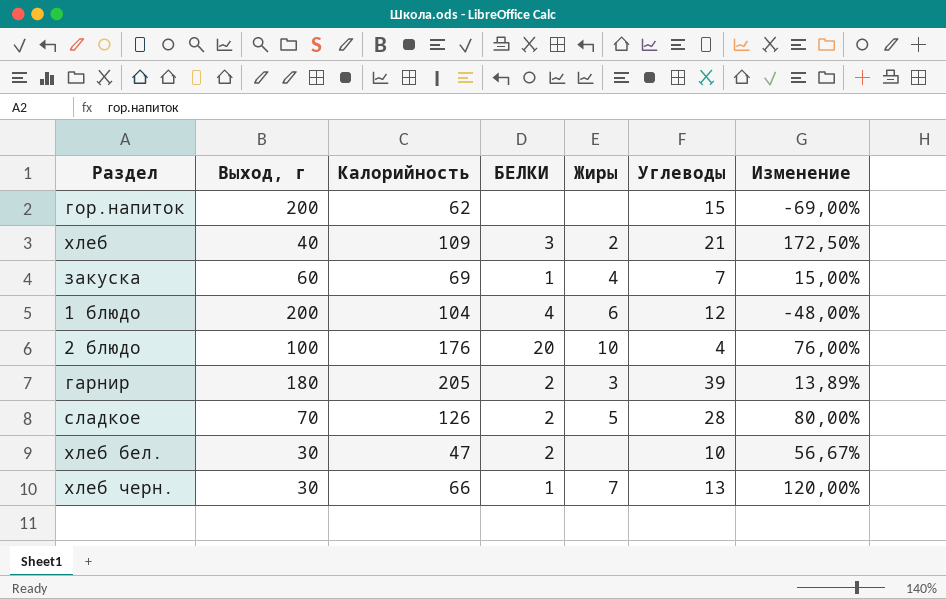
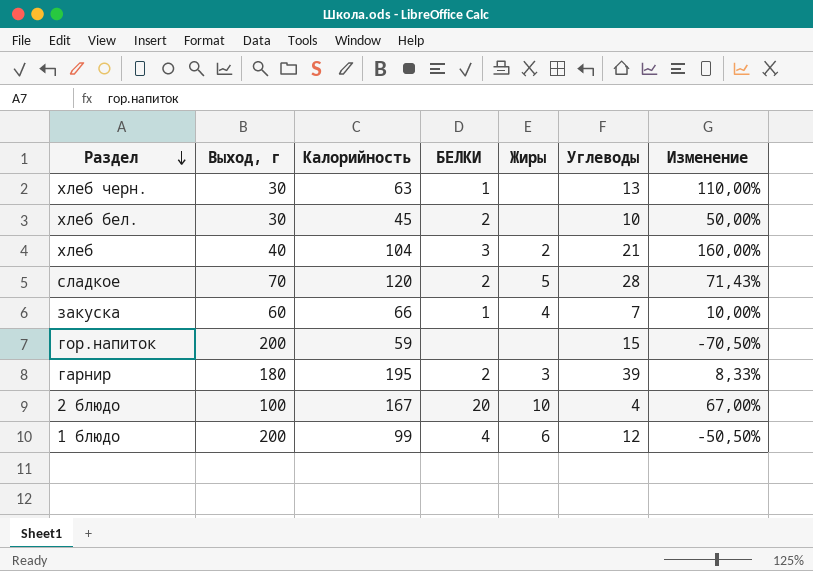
row order: none -> Раздел descending
хлеб черн. | Калорийность: 66 -> 63
хлеб черн. | Жиры: 7 -> none
хлеб черн. | Изменение: 120,00% -> 110,00%
хлеб бел. | Калорийность: 47 -> 45
хлеб бел. | Изменение: 56,67% -> 50,00%
хлеб | Калорийность: 109 -> 104
хлеб | Изменение: 172,50% -> 160,00%
сладкое | Калорийность: 126 -> 120
сладкое | Изменение: 80,00% -> 71,43%
закуска | Калорийность: 69 -> 66
закуска | Изменение: 15,00% -> 10,00%
гор.напиток | Калорийность: 62 -> 59
гор.напиток | Изменение: -69,00% -> -70,50%
гарнир | Калорийность: 205 -> 195
гарнир | Изменение: 13,89% -> 8,33%
2 блюдо | Калорийность: 176 -> 167
2 блюдо | Изменение: 76,00% -> 67,00%
1 блюдо | Калорийность: 104 -> 99
1 блюдо | Изменение: -48,00% -> -50,50%

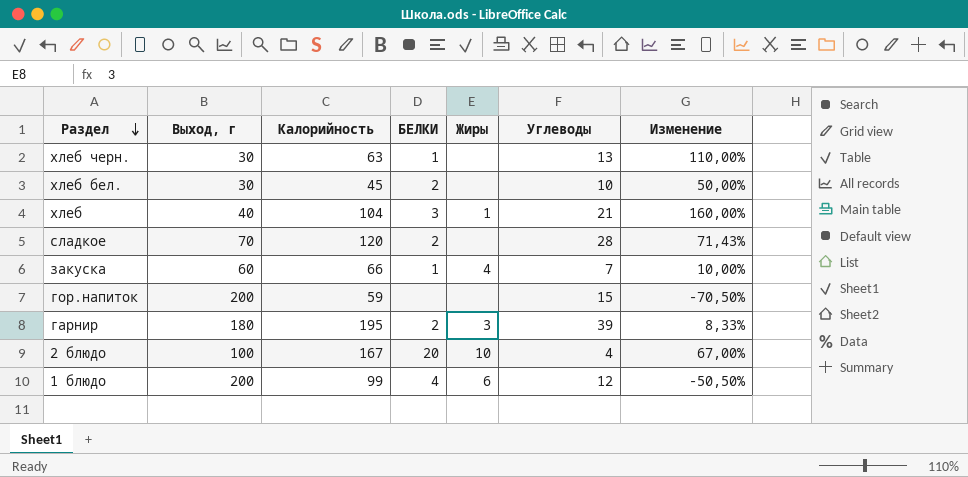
хлеб | Жиры: 2 -> 1
сладкое | Жиры: 5 -> none

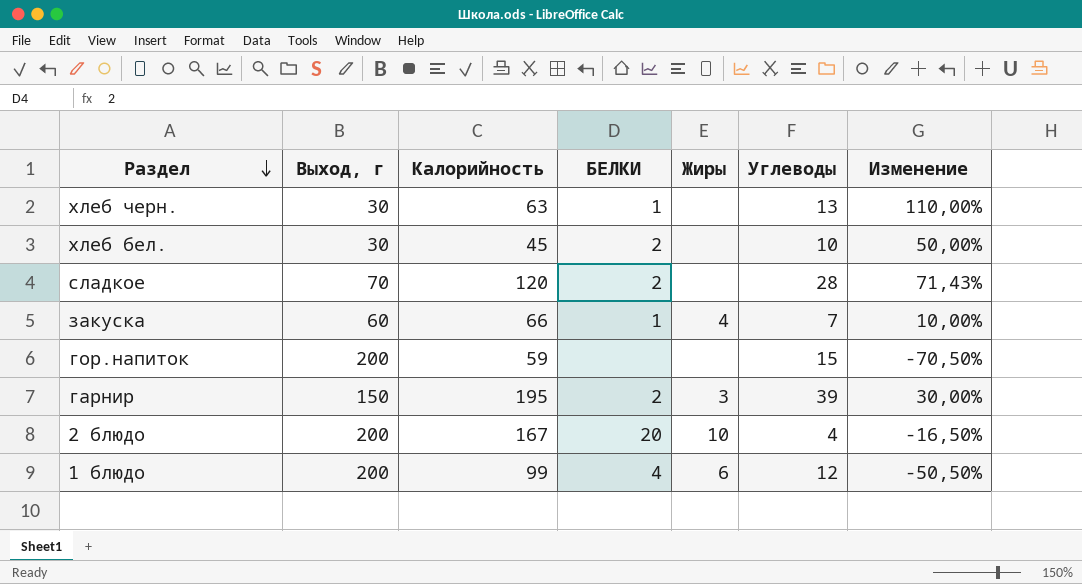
row хлеб: 40 | 104 | 3 | 1 | 21 | 160,00% -> none
гарнир | Выход, г: 180 -> 150
гарнир | Изменение: 8,33% -> 30,00%
2 блюдо | Выход, г: 100 -> 200
2 блюдо | Изменение: 67,00% -> -16,50%

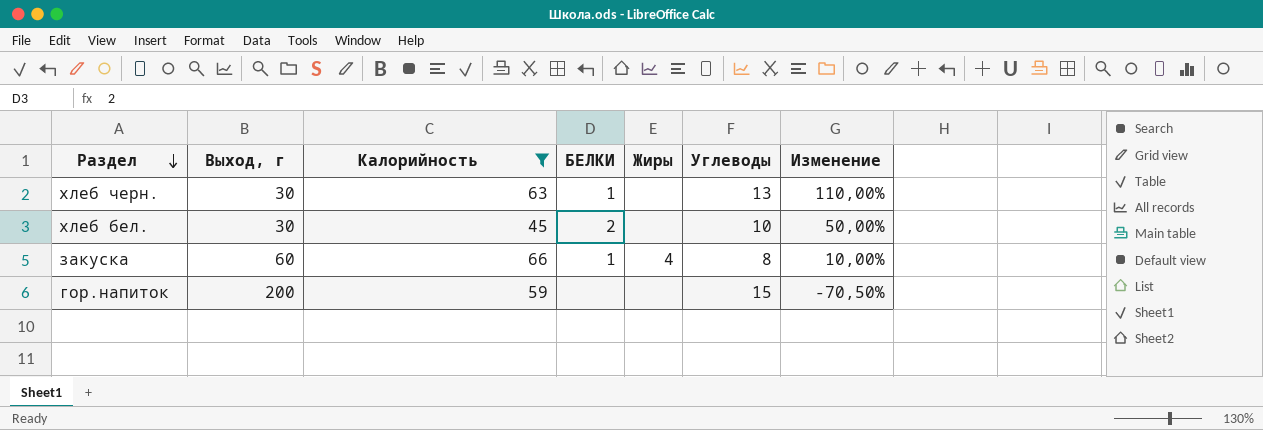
filter: none -> Калорийность <= 66
закуска | Углеводы: 7 -> 8

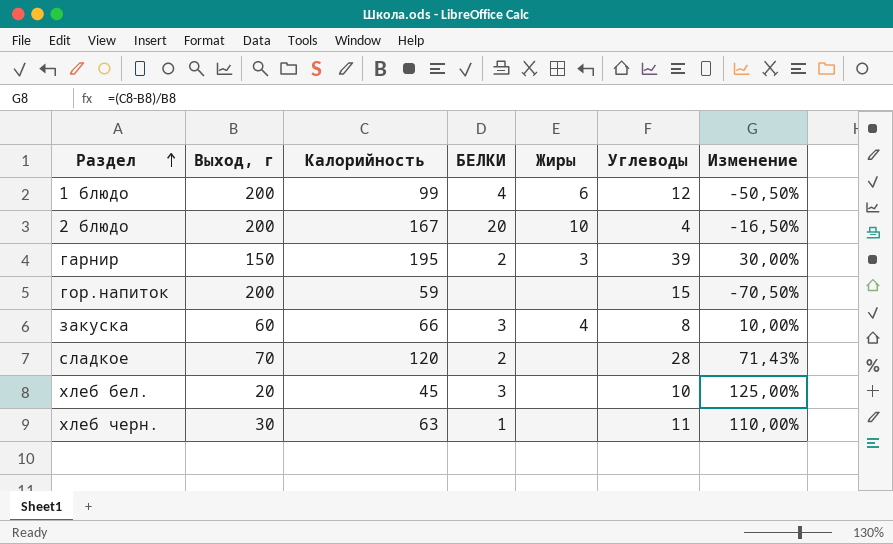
filter: Калорийность <= 66 -> none
row order: Раздел descending -> Раздел ascending
закуска | БЕЛКИ: 1 -> 3
хлеб бел. | Выход, г: 30 -> 20
хлеб бел. | БЕЛКИ: 2 -> 3
хлеб бел. | Изменение: 50,00% -> 125,00%
хлеб черн. | Углеводы: 13 -> 11

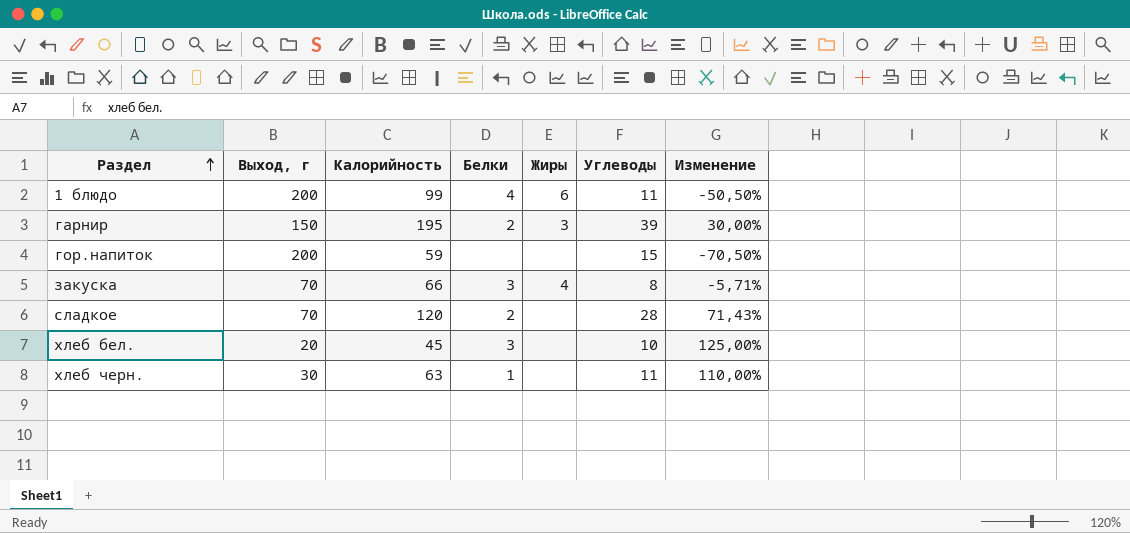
column name: БЕЛКИ -> Белки
row 2 блюдо: 200 | 167 | 20 | 10 | 4 | -16,50% -> none
1 блюдо | Углеводы: 12 -> 11
закуска | Выход, г: 60 -> 70
закуска | Изменение: 10,00% -> -5,71%

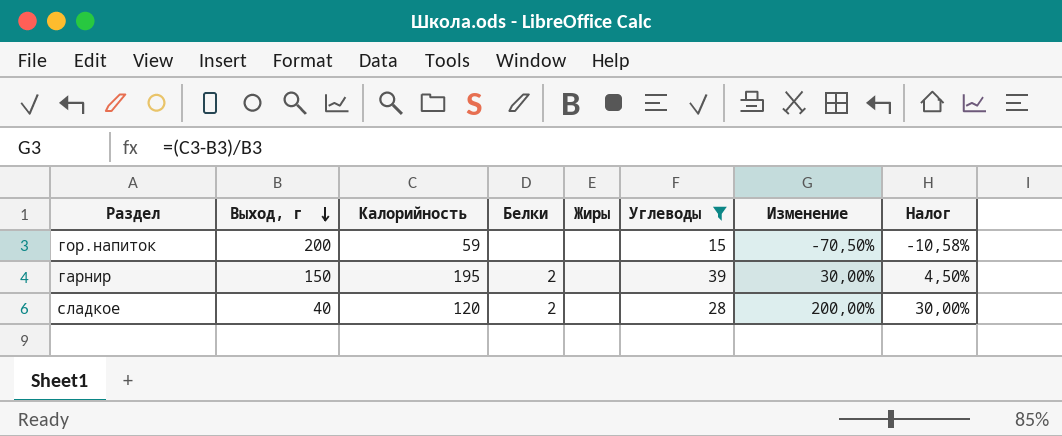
filter: none -> Углеводы >= 15
row order: Раздел ascending -> Выход, г descending
column Налог | formula: none -> [Изменение] * 0,15
гарнир | Жиры: 3 -> none
сладкое | Выход, г: 70 -> 40
сладкое | Изменение: 71,43% -> 200,00%

